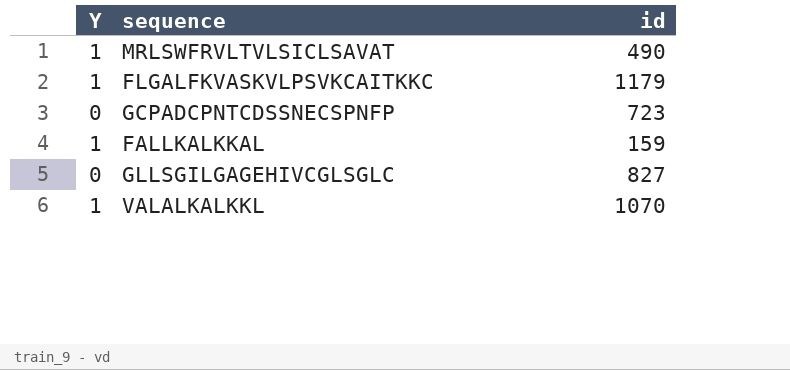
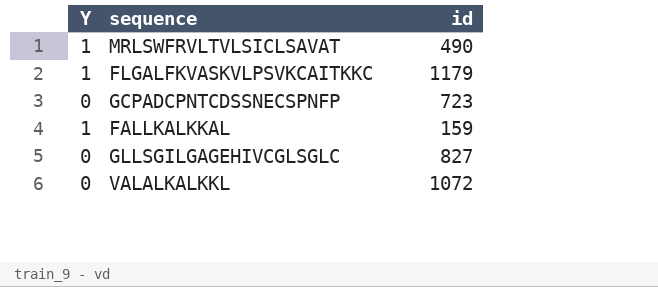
VALALKALKKL | Y: 1 -> 0
VALALKALKKL | id: 1070 -> 1072

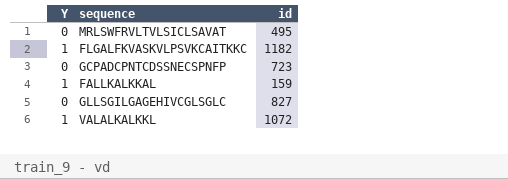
MRLSWFRVLTVLSICLSAVAT | Y: 1 -> 0
MRLSWFRVLTVLSICLSAVAT | id: 490 -> 495
FLGALFKVASKVLPSVKCAITKKC | id: 1179 -> 1182
VALALKALKKL | Y: 0 -> 1

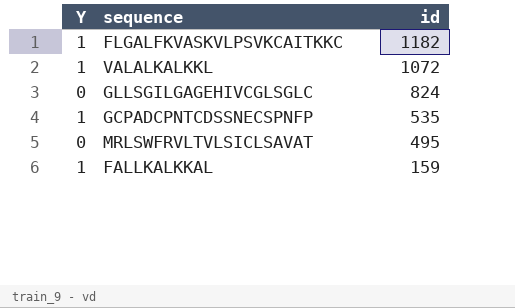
row order: none -> id descending
GLLSGILGAGEHIVCGLSGLC | id: 827 -> 824
GCPADCPNTCDSSNECSPNFP | Y: 0 -> 1
GCPADCPNTCDSSNECSPNFP | id: 723 -> 535

